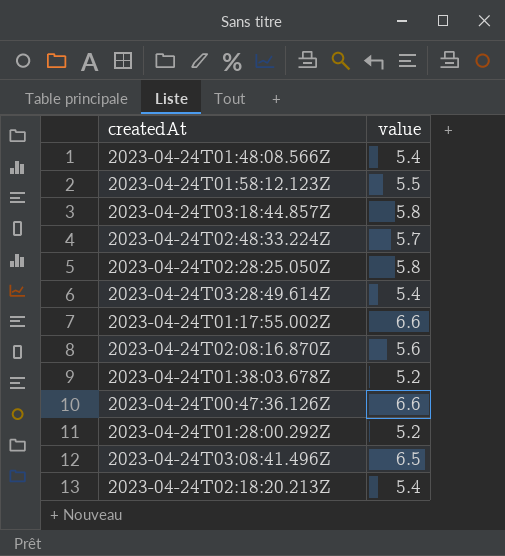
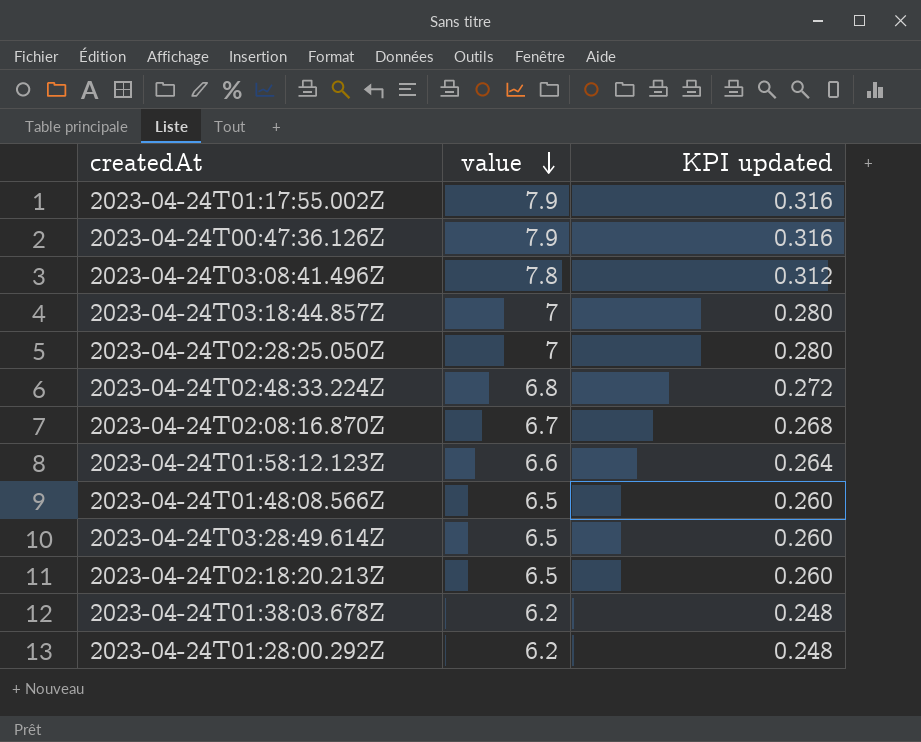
row order: none -> value descending
column KPI updated | formula: none -> [value] * 0.04
2023-04-24T01:17:55.002Z | value: 6.6 -> 7.9
2023-04-24T00:47:36.126Z | value: 6.6 -> 7.9
2023-04-24T03:08:41.496Z | value: 6.5 -> 7.8
2023-04-24T03:18:44.857Z | value: 5.8 -> 7
2023-04-24T02:28:25.050Z | value: 5.8 -> 7
2023-04-24T02:48:33.224Z | value: 5.7 -> 6.8
2023-04-24T02:08:16.870Z | value: 5.6 -> 6.7
2023-04-24T01:58:12.123Z | value: 5.5 -> 6.6
2023-04-24T01:48:08.566Z | value: 5.4 -> 6.5
2023-04-24T03:28:49.614Z | value: 5.4 -> 6.5
2023-04-24T02:18:20.213Z | value: 5.4 -> 6.5
2023-04-24T01:38:03.678Z | value: 5.2 -> 6.2
2023-04-24T01:28:00.292Z | value: 5.2 -> 6.2

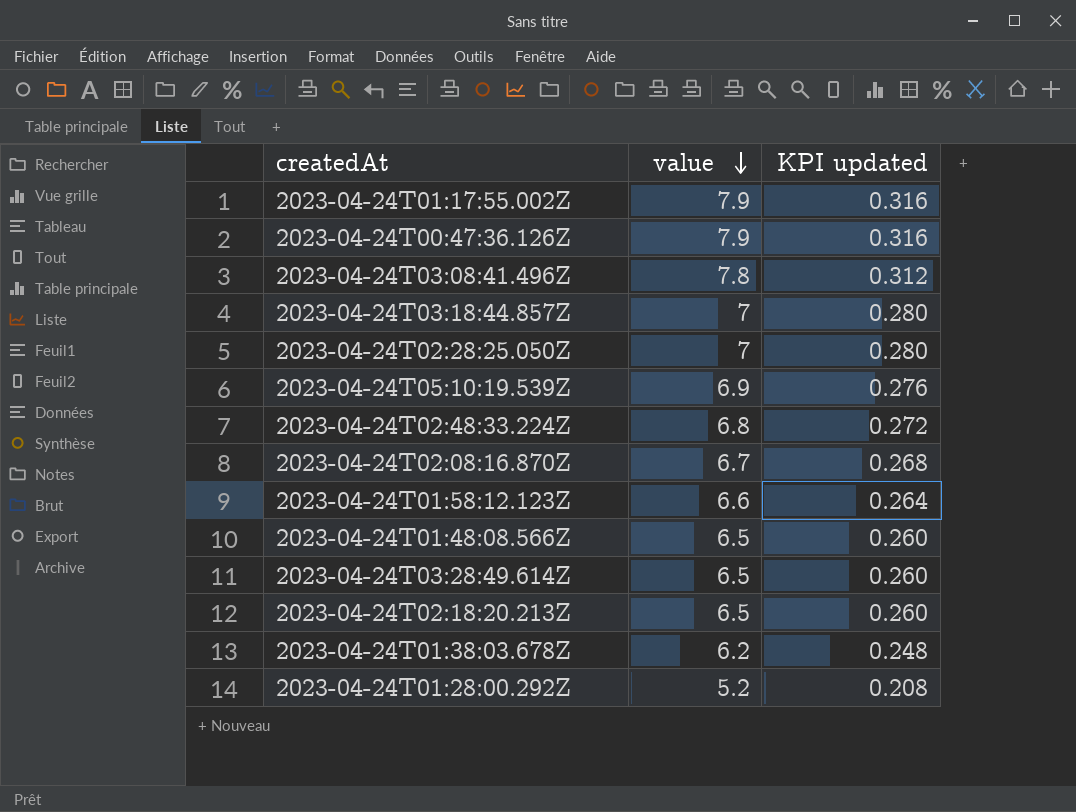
row 2023-04-24T05:10:19.539Z: none -> 6.9 | 0.276
2023-04-24T01:28:00.292Z | value: 6.2 -> 5.2
2023-04-24T01:28:00.292Z | KPI updated: 0.248 -> 0.208

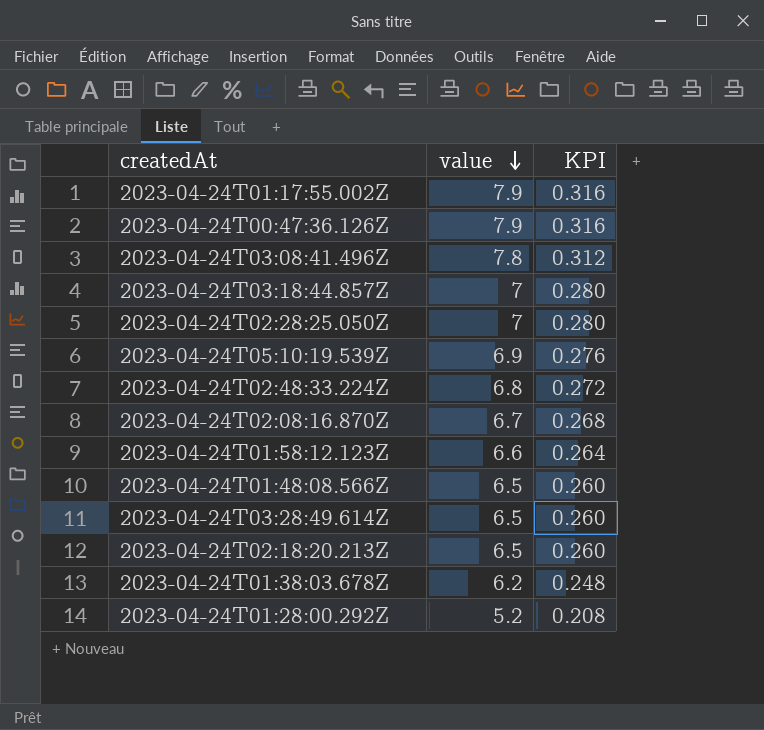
column name: KPI updated -> KPI

